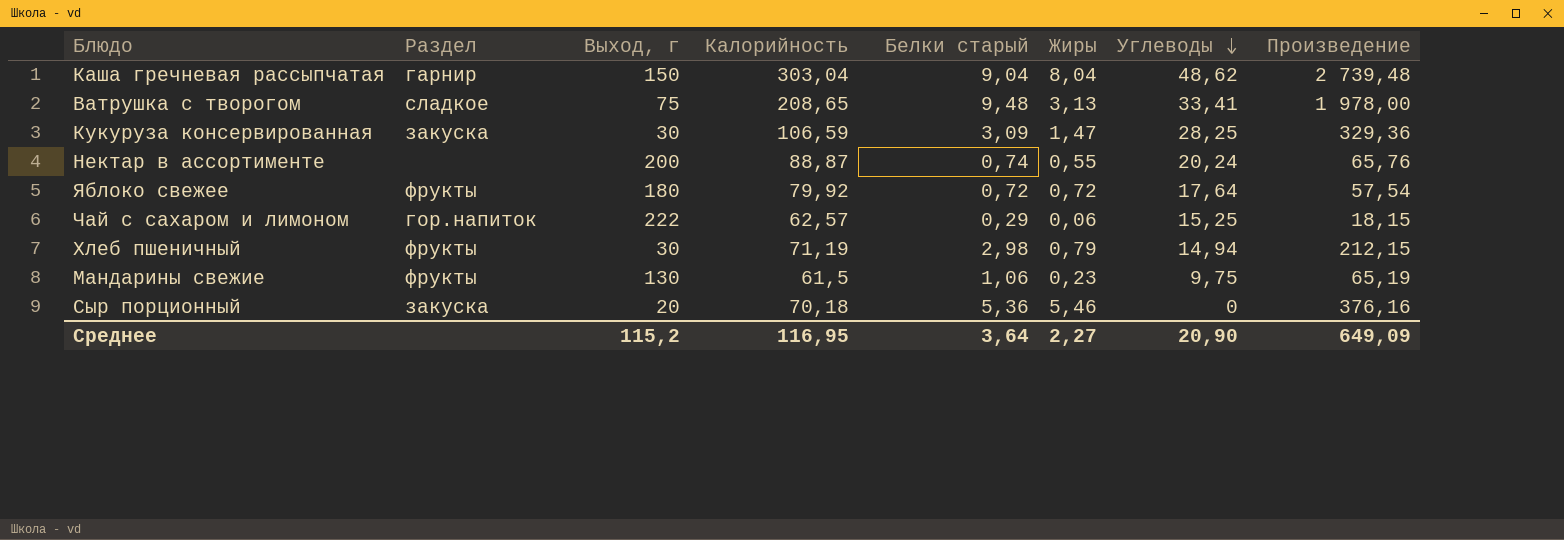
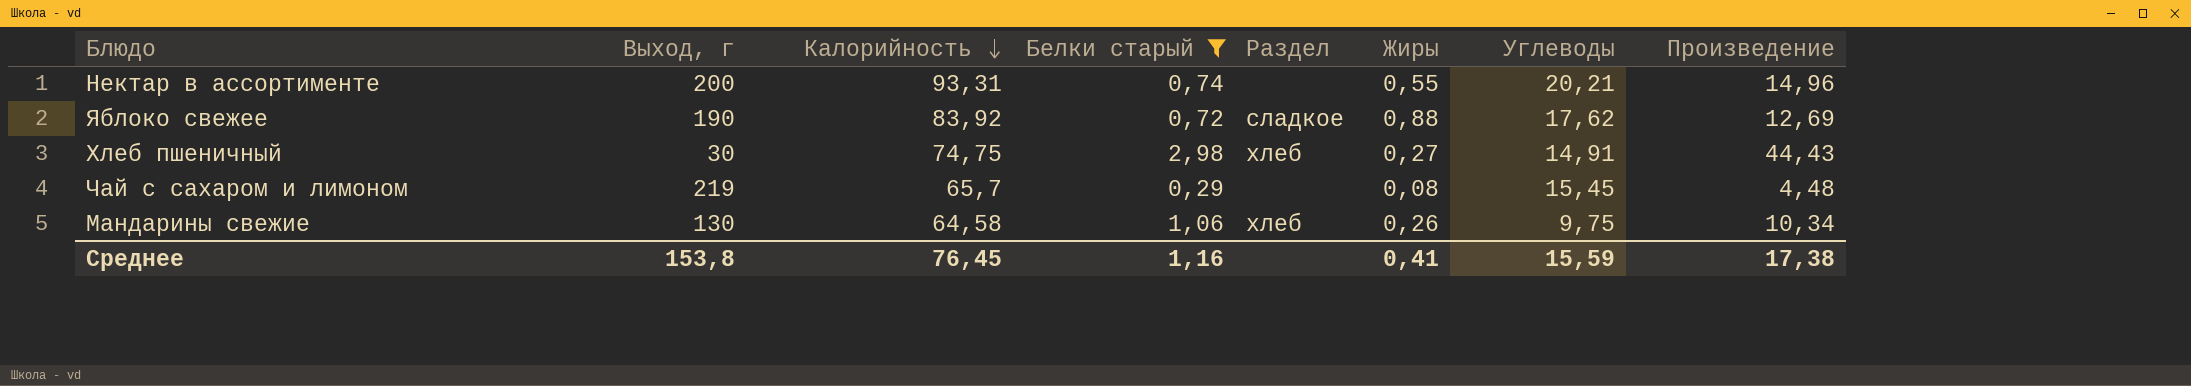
filter: none -> Белки старый <= 2,98
row order: Углеводы descending -> Калорийность descending
column Раздел | position: 2 -> 5
column Произведение | formula: [Калорийность] * [Белки старый] -> [Белки старый] * [Углеводы]
Нектар в ассортименте | Калорийность: 88,87 -> 93,31
Нектар в ассортименте | Углеводы: 20,24 -> 20,21
Яблоко свежее | Выход, г: 180 -> 190
Яблоко свежее | Калорийность: 79,92 -> 83,92
Яблоко свежее | Раздел: фрукты -> сладкое
Яблоко свежее | Жиры: 0,72 -> 0,88
Яблоко свежее | Углеводы: 17,64 -> 17,62
Хлеб пшеничный | Калорийность: 71,19 -> 74,75
Хлеб пшеничный | Раздел: фрукты -> хлеб
Хлеб пшеничный | Жиры: 0,79 -> 0,27
Хлеб пшеничный | Углеводы: 14,94 -> 14,91
Чай с сахаром и лимоном | Выход, г: 222 -> 219
Чай с сахаром и лимоном | Калорийность: 62,57 -> 65,7
Чай с сахаром и лимоном | Раздел: гор.напиток -> none
Чай с сахаром и лимоном | Жиры: 0,06 -> 0,08
Чай с сахаром и лимоном | Углеводы: 15,25 -> 15,45
Мандарины свежие | Калорийность: 61,5 -> 64,58
Мандарины свежие | Раздел: фрукты -> хлеб
Мандарины свежие | Жиры: 0,23 -> 0,26
Среднее | Выход, г: 115,2 -> 153,8
Среднее | Калорийность: 116,95 -> 76,45
Среднее | Белки старый: 3,64 -> 1,16
Среднее | Жиры: 2,27 -> 0,41
Среднее | Углеводы: 20,90 -> 15,59
Среднее | Произведение: 649,09 -> 17,38

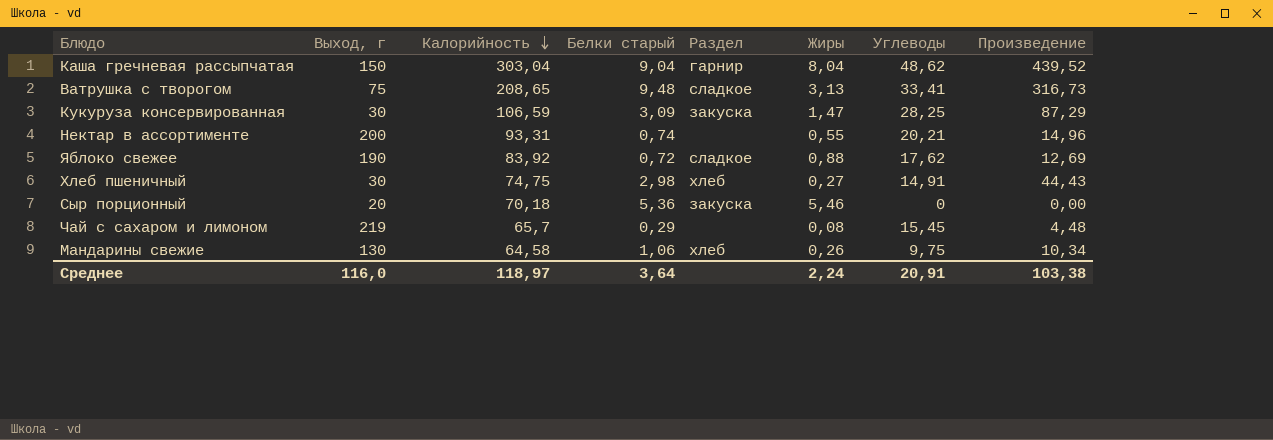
filter: Белки старый <= 2,98 -> none
Среднее | Выход, г: 153,8 -> 116,0
Среднее | Калорийность: 76,45 -> 118,97
Среднее | Белки старый: 1,16 -> 3,64
Среднее | Жиры: 0,41 -> 2,24
Среднее | Углеводы: 15,59 -> 20,91
Среднее | Произведение: 17,38 -> 103,38

